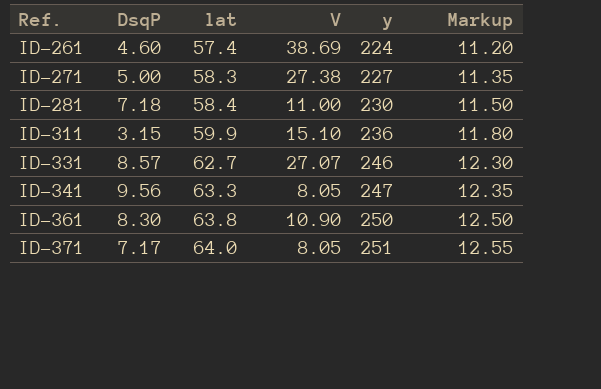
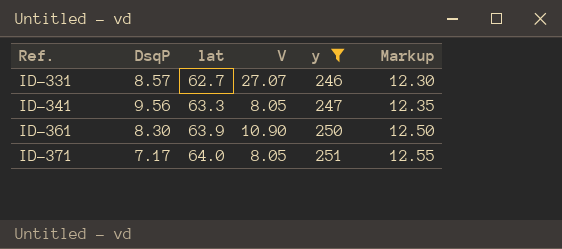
filter: none -> y >= 246
ID-361 | lat: 63.8 -> 63.9

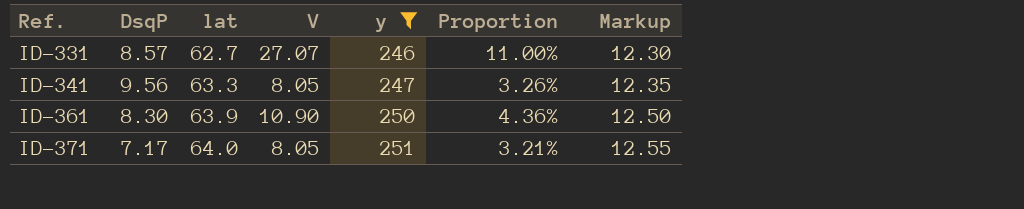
column Proportion | formula: none -> [V] / [y]

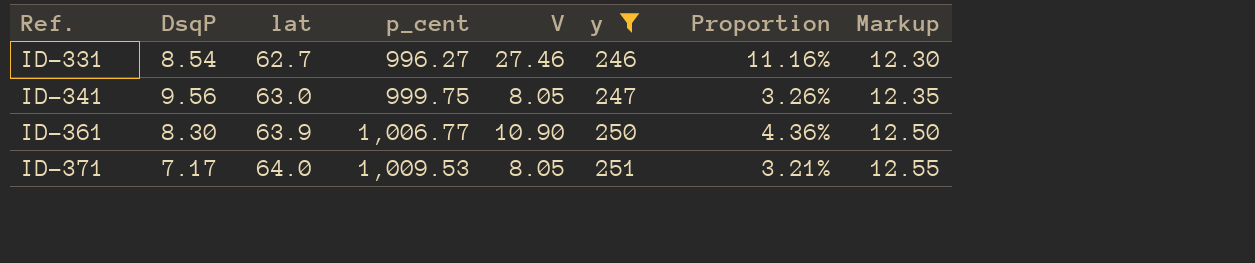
column p_cent | position: none -> 4
ID-331 | DsqP: 8.57 -> 8.54
ID-331 | V: 27.07 -> 27.46
ID-331 | Proportion: 11.00% -> 11.16%
ID-341 | lat: 63.3 -> 63.0

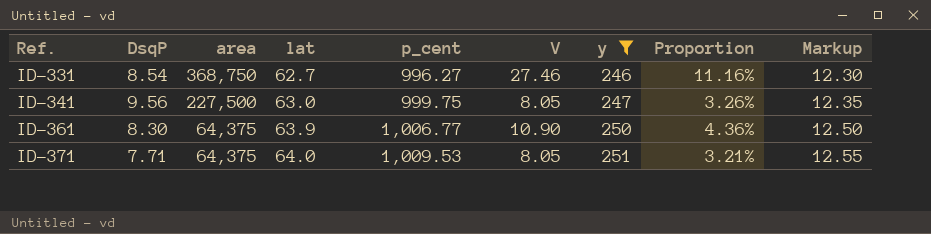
column area | position: none -> 3
ID-371 | DsqP: 7.17 -> 7.71

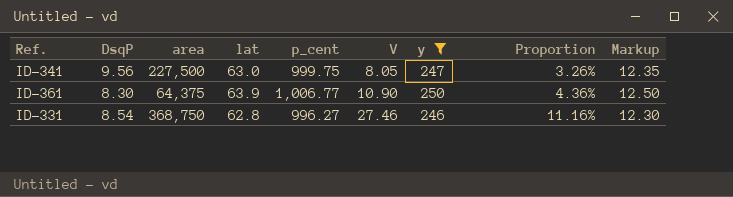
row order: Ref. ascending -> V ascending
row ID-371: 7.71 | 64,375 | 64.0 | 1,009.53 | 8.05 | 251 | 3.21% | 12.55 -> none
ID-331 | lat: 62.7 -> 62.8

